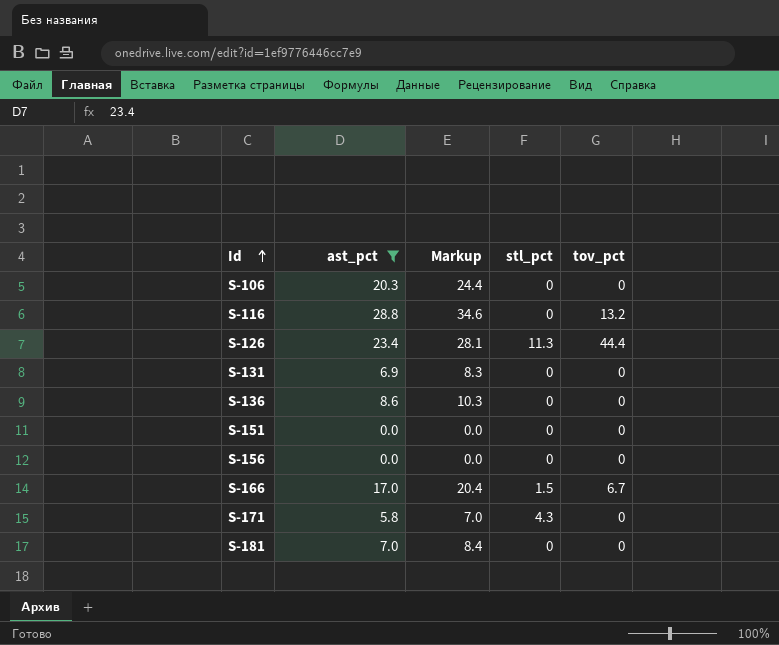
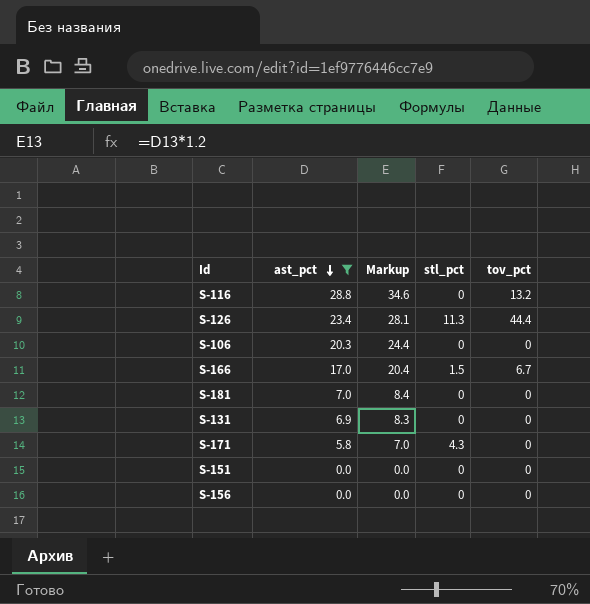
row order: Id ascending -> ast_pct descending
row S-136: 8.6 | 10.3 | 0 | 0 -> none

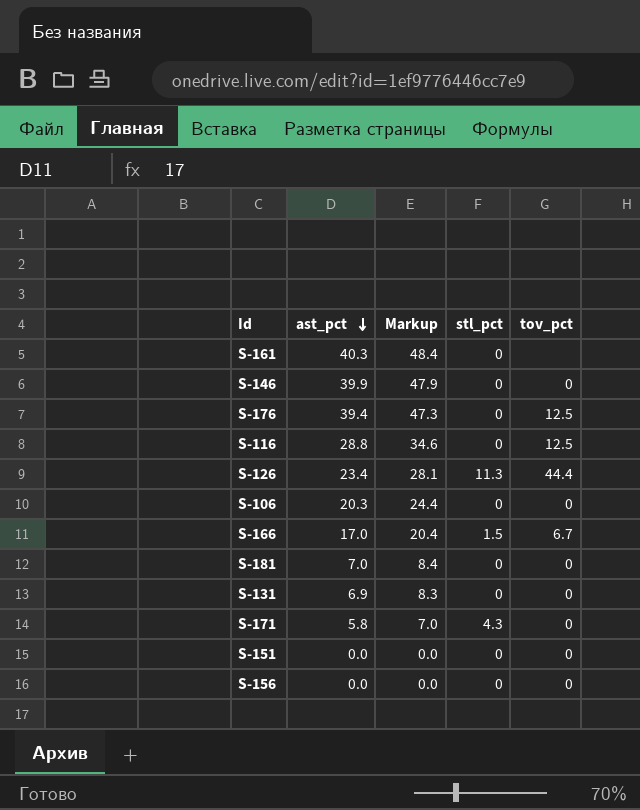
filter: ast_pct <= 28.8 -> none
S-116 | tov_pct: 13.2 -> 12.5

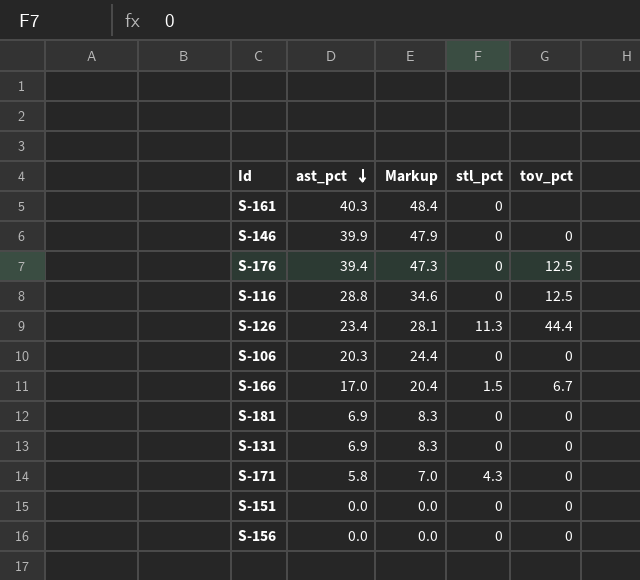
S-181 | ast_pct: 7.0 -> 6.9
S-181 | Markup: 8.4 -> 8.3

